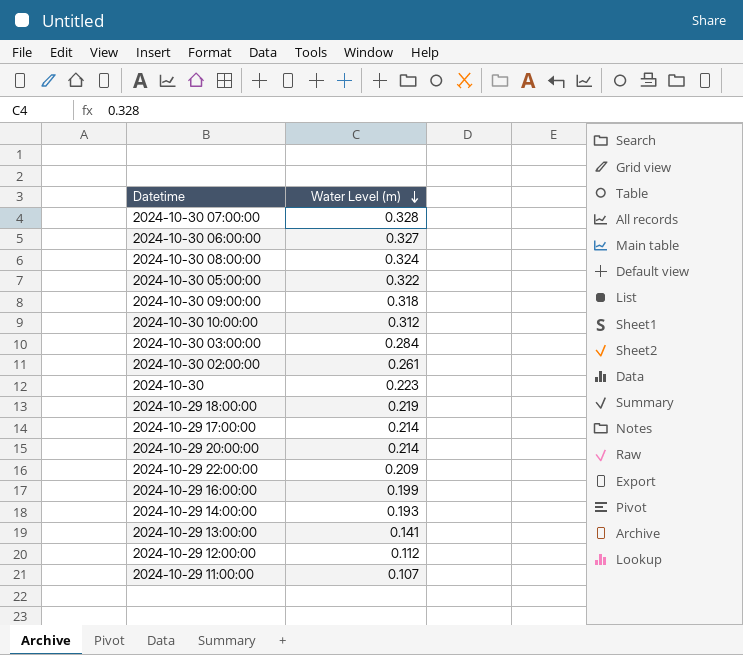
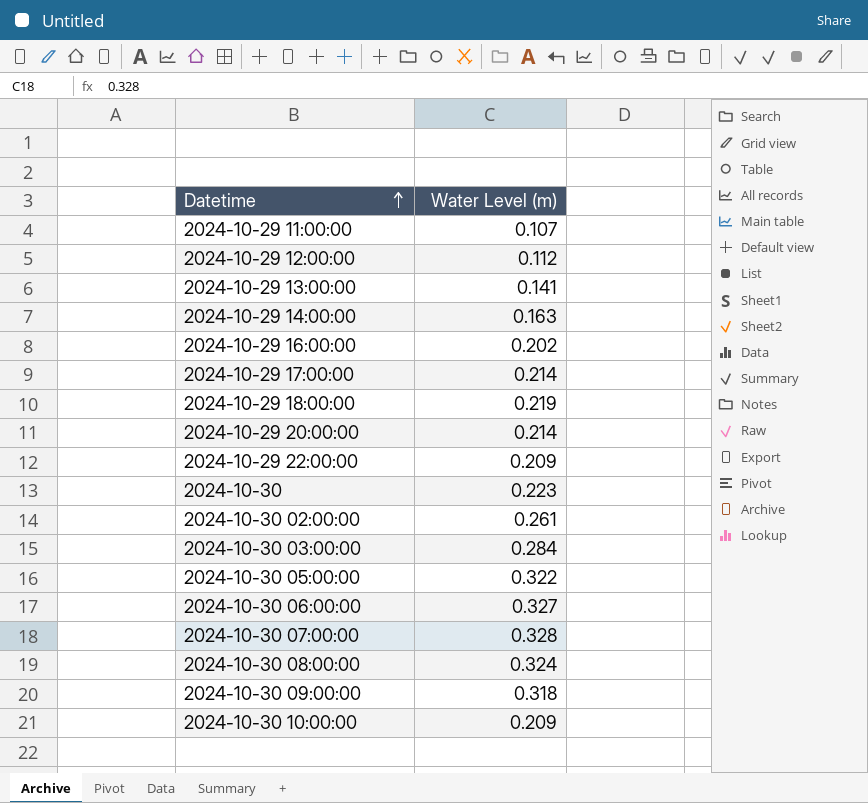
row order: Water Level (m) descending -> Datetime ascending
2024-10-29 14:00:00 | Water Level (m): 0.193 -> 0.163
2024-10-29 16:00:00 | Water Level (m): 0.199 -> 0.202
2024-10-30 10:00:00 | Water Level (m): 0.312 -> 0.209

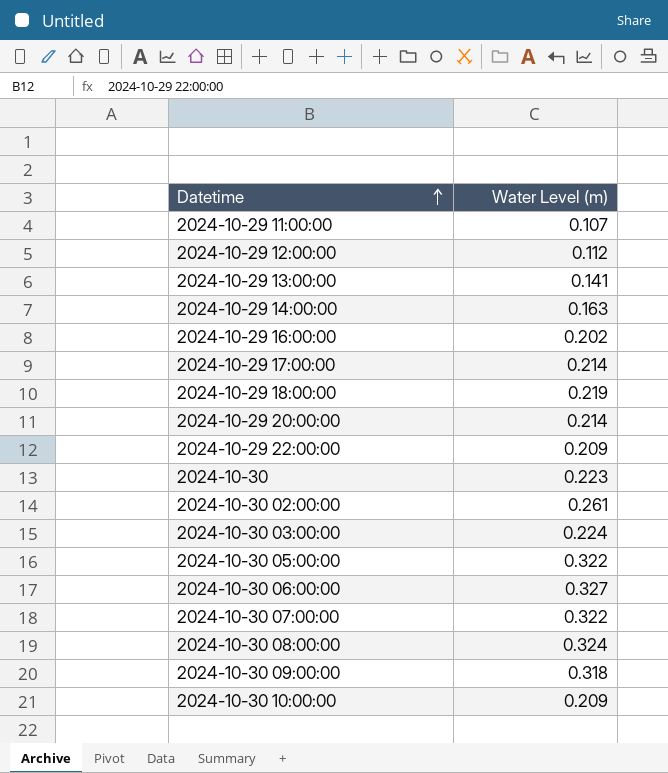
2024-10-30 03:00:00 | Water Level (m): 0.284 -> 0.224
2024-10-30 07:00:00 | Water Level (m): 0.328 -> 0.322

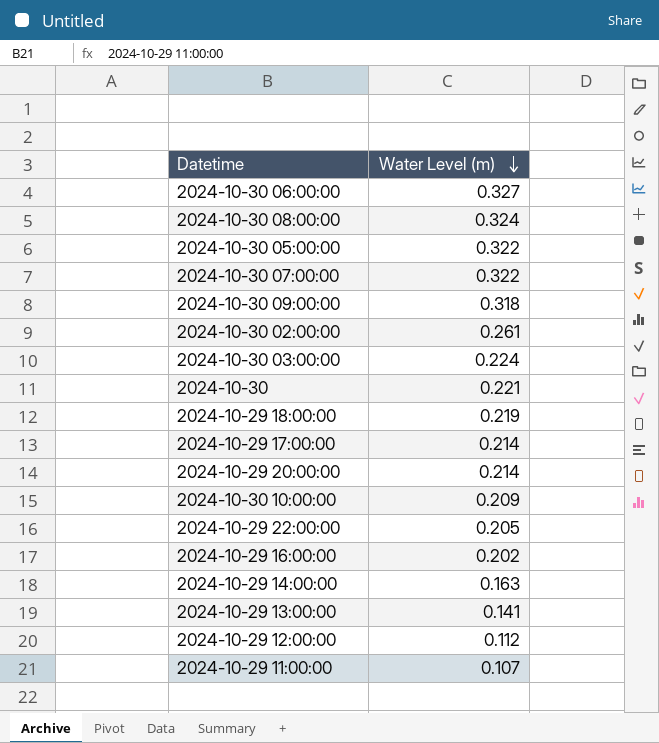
row order: Datetime ascending -> Water Level (m) descending
2024-10-30 | Water Level (m): 0.223 -> 0.221
2024-10-29 22:00:00 | Water Level (m): 0.209 -> 0.205

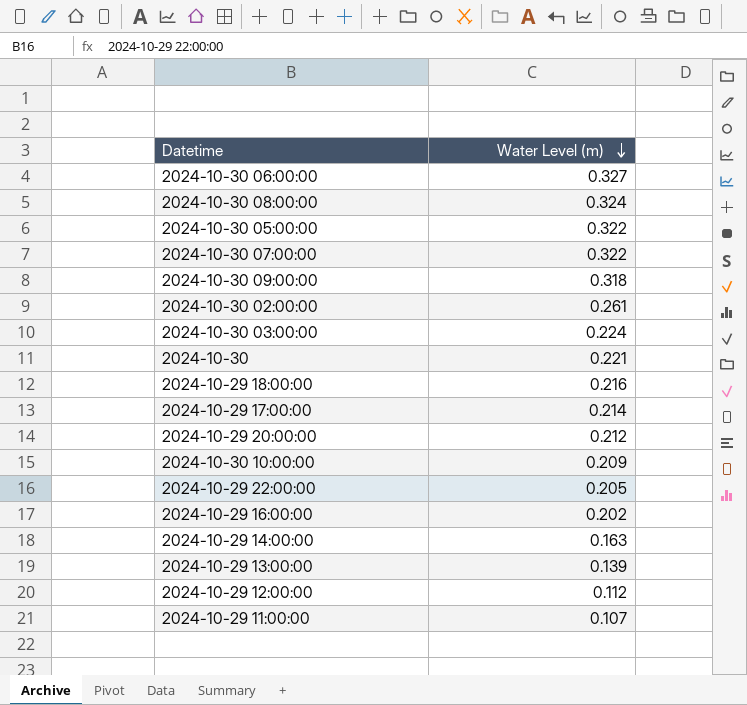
2024-10-29 18:00:00 | Water Level (m): 0.219 -> 0.216
2024-10-29 20:00:00 | Water Level (m): 0.214 -> 0.212
2024-10-29 13:00:00 | Water Level (m): 0.141 -> 0.139

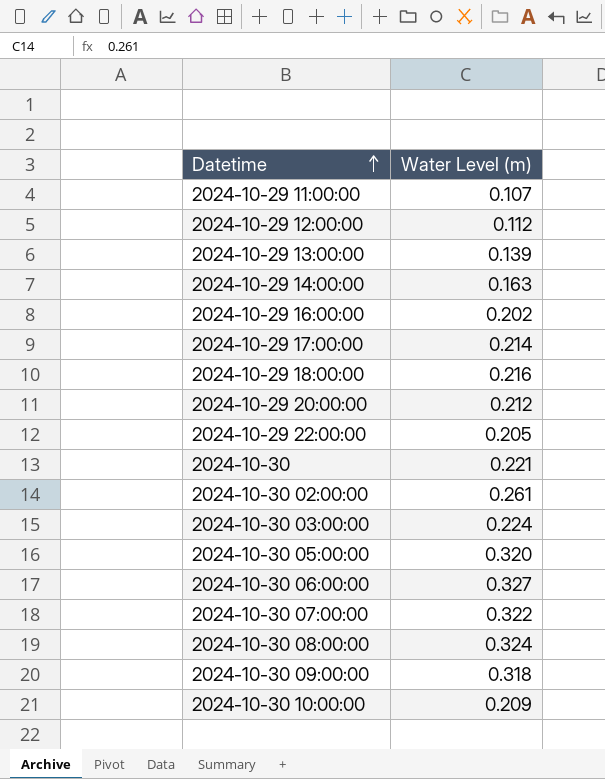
row order: Water Level (m) descending -> Datetime ascending
2024-10-30 05:00:00 | Water Level (m): 0.322 -> 0.320

